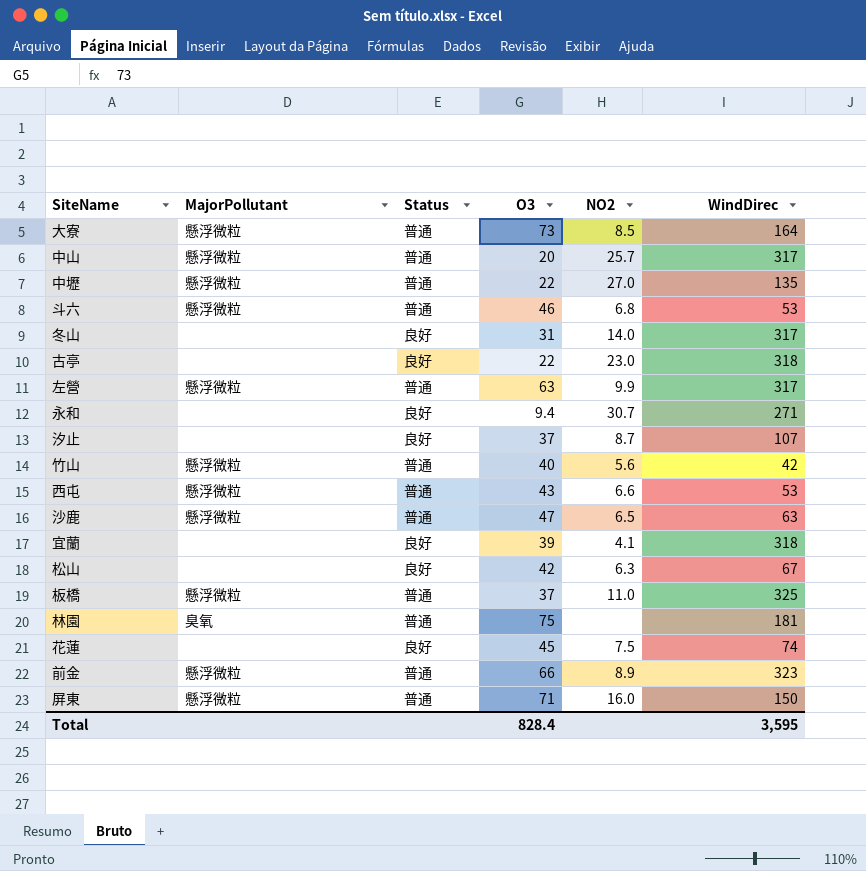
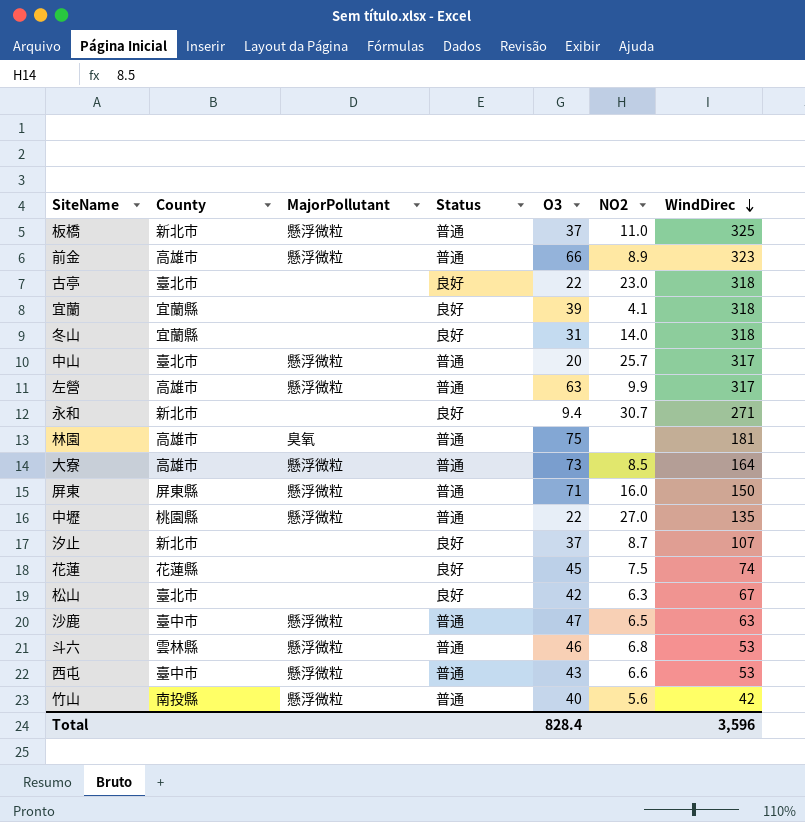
row order: none -> WindDirec descending
column County | position: none -> 2
冬山 | WindDirec: 317 -> 318
Total | WindDirec: 3,595 -> 3,596

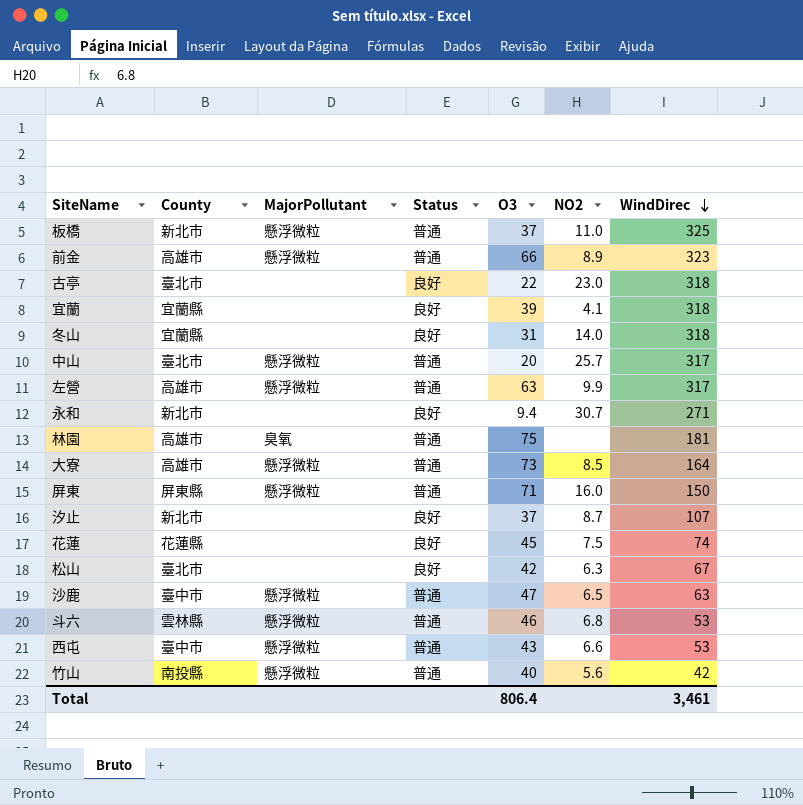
row 中壢: 桃園縣 | 懸浮微粒 | 普通 | 22 | 27.0 | 135 -> none
Total | O3: 828.4 -> 806.4
Total | WindDirec: 3,596 -> 3,461

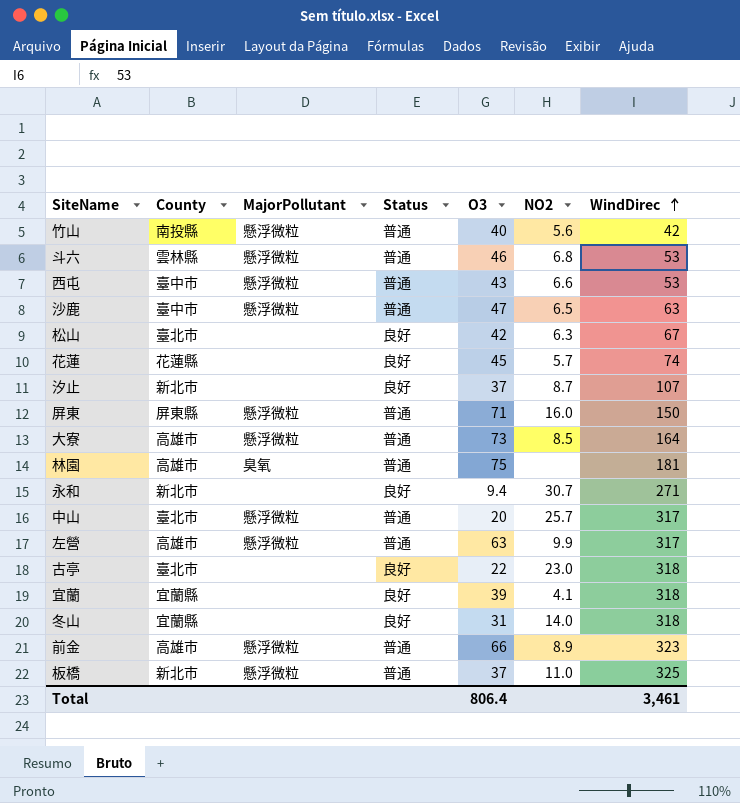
row order: WindDirec descending -> WindDirec ascending
花蓮 | NO2: 7.5 -> 5.7

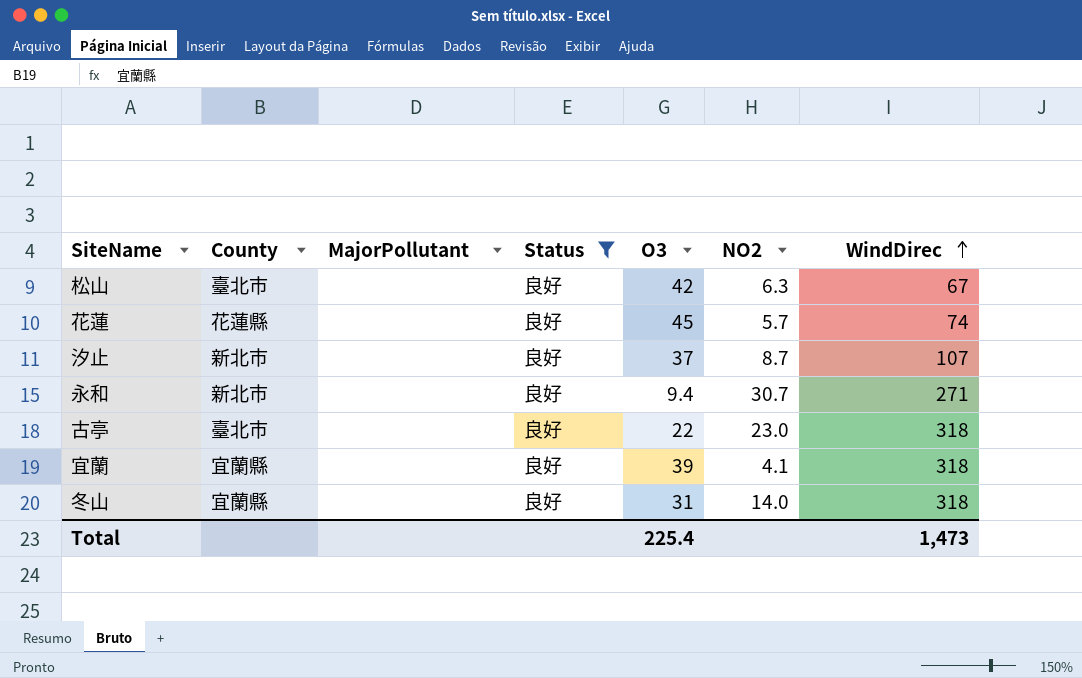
filter: none -> Status = 良好
Total | O3: 806.4 -> 225.4
Total | WindDirec: 3,461 -> 1,473

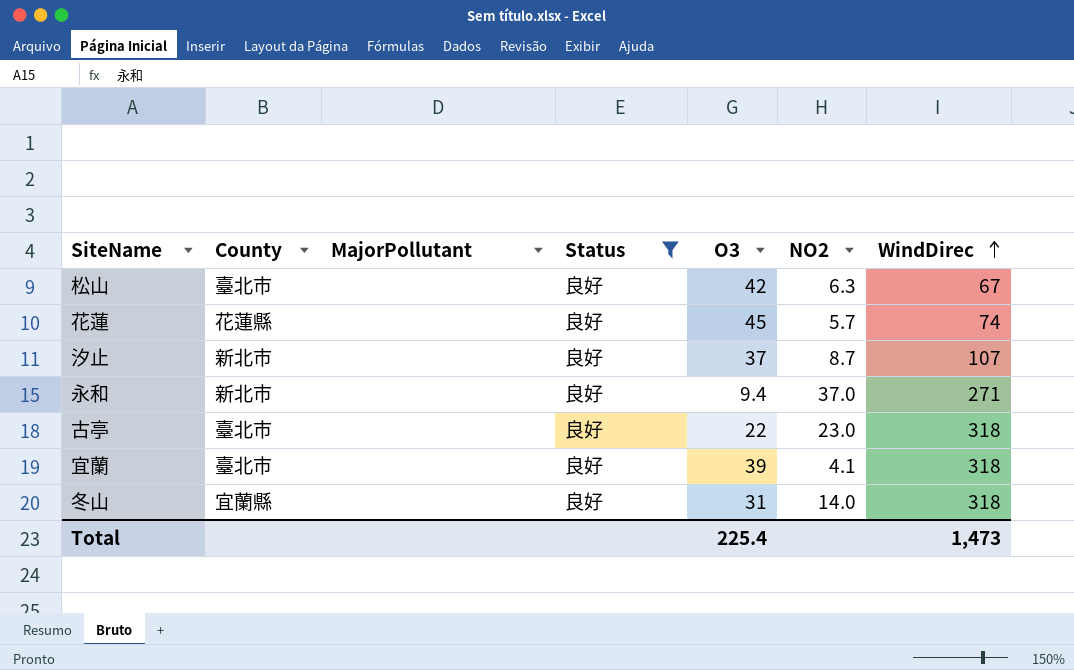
永和 | NO2: 30.7 -> 37.0
宜蘭 | County: 宜蘭縣 -> 臺北市

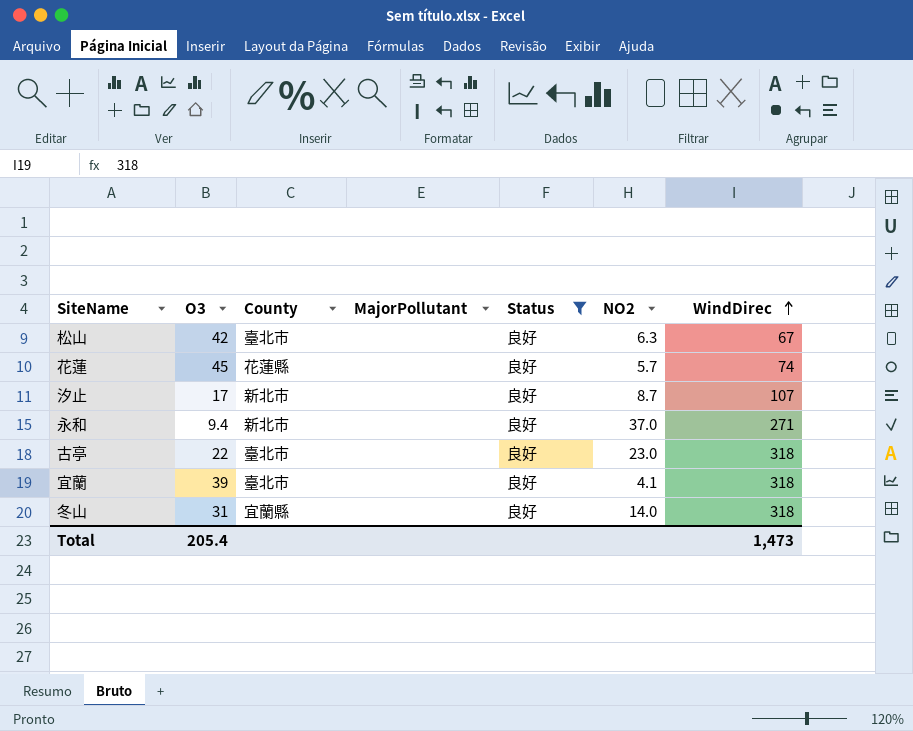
column O3 | position: 5 -> 2
汐止 | O3: 37 -> 17
Total | O3: 225.4 -> 205.4

